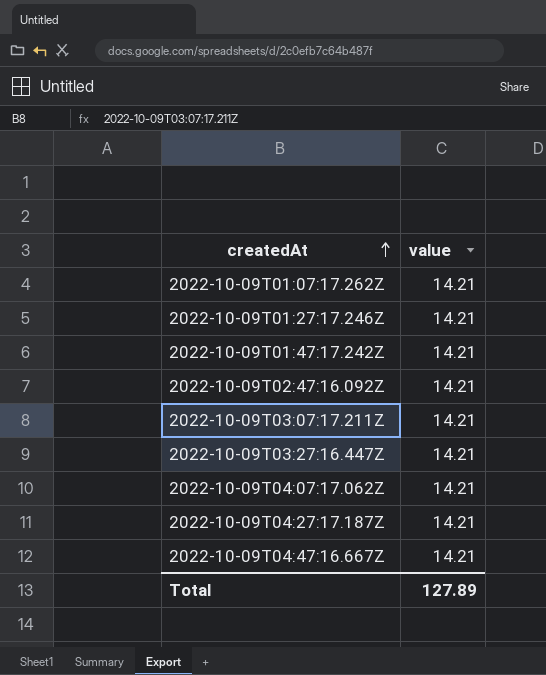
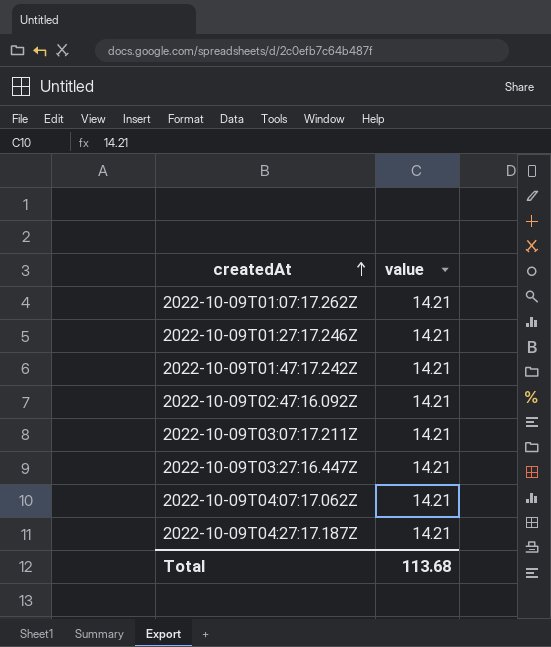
row 2022-10-09T04:47:16.667Z: 14.21 -> none
Total | value: 127.89 -> 113.68

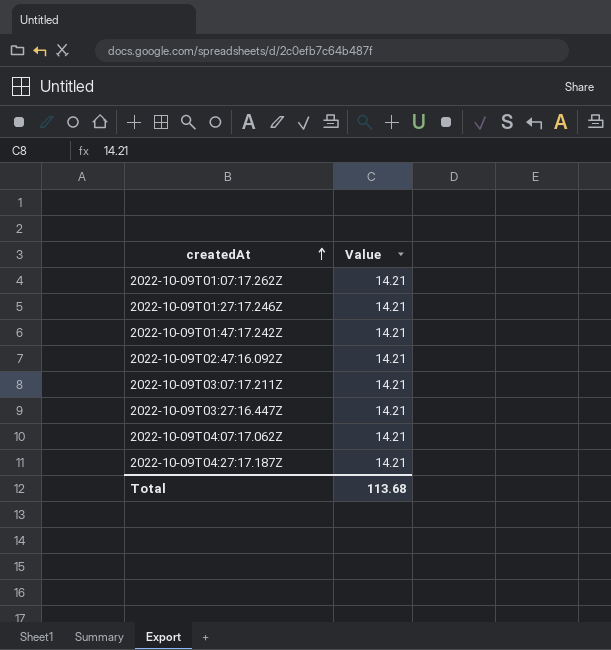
column name: value -> Value

